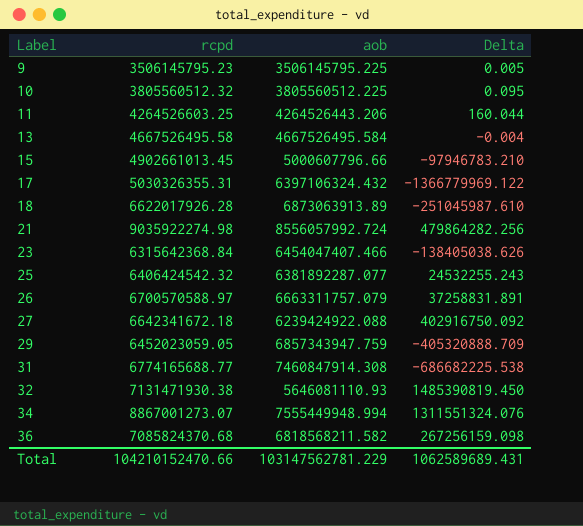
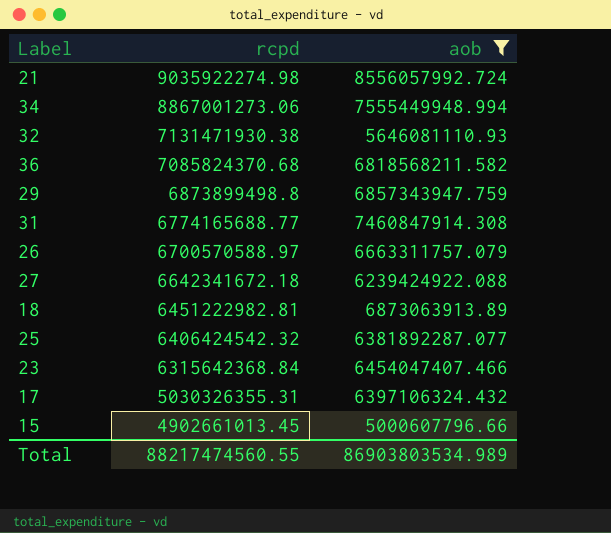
filter: none -> aob >= 5000607796.66
row order: Label ascending -> rcpd descending
column Delta | formula: [rcpd] - [aob] -> none
34 | rcpd: 8867001273.07 -> 8867001273.06
29 | rcpd: 6452023059.05 -> 6873899498.8
18 | rcpd: 6622017926.28 -> 6451222982.81
Total | rcpd: 104210152470.66 -> 88217474560.55
Total | aob: 103147562781.229 -> 86903803534.989

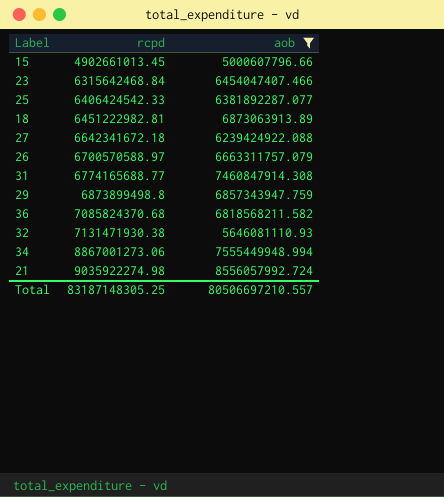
row order: rcpd descending -> rcpd ascending
row 17: 5030326355.31 | 6397106324.432 -> none
23 | rcpd: 6315642368.84 -> 6315642468.84
25 | rcpd: 6406424542.32 -> 6406424542.33
Total | rcpd: 88217474560.55 -> 83187148305.25
Total | aob: 86903803534.989 -> 80506697210.557

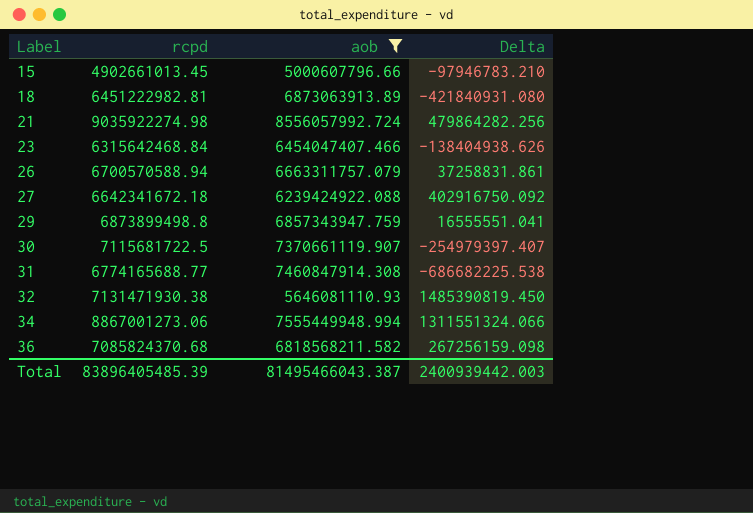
row order: rcpd ascending -> Label ascending
column Delta | formula: none -> [rcpd] - [aob]
row 25: 6406424542.33 | 6381892287.077 -> none
26 | rcpd: 6700570588.97 -> 6700570588.94
row 30: none -> 7115681722.5 | 7370661119.907 | -254979397.407
Total | rcpd: 83187148305.25 -> 83896405485.39
Total | aob: 80506697210.557 -> 81495466043.387

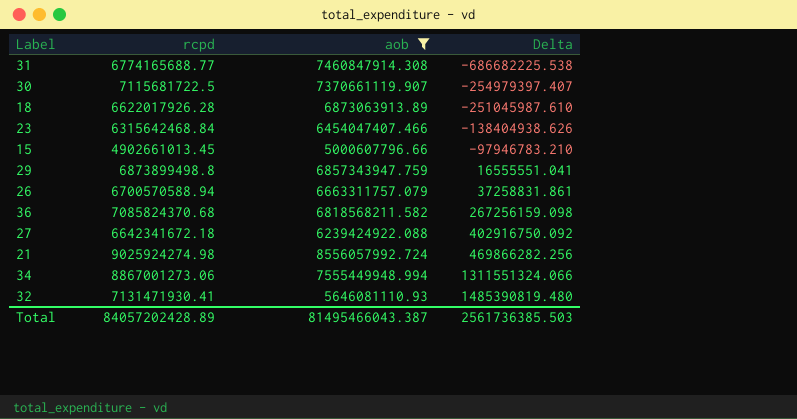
row order: Label ascending -> Delta ascending
18 | rcpd: 6451222982.81 -> 6622017926.28
18 | Delta: -421840931.080 -> -251045987.610
21 | rcpd: 9035922274.98 -> 9025924274.98
21 | Delta: 479864282.256 -> 469866282.256
32 | rcpd: 7131471930.38 -> 7131471930.41
32 | Delta: 1485390819.450 -> 1485390819.480
Total | rcpd: 83896405485.39 -> 84057202428.89
Total | Delta: 2400939442.003 -> 2561736385.503

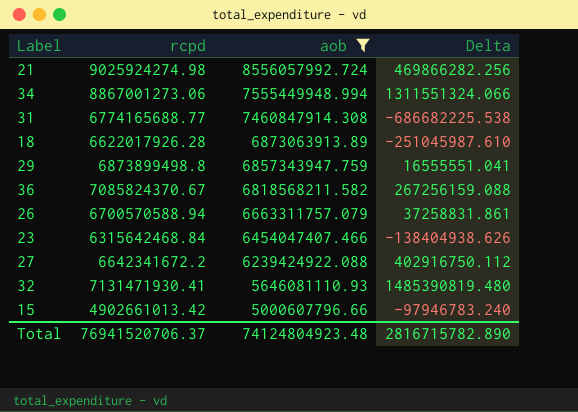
row order: Delta ascending -> aob descending
row 30: 7115681722.5 | 7370661119.907 | -254979397.407 -> none
36 | rcpd: 7085824370.68 -> 7085824370.67
36 | Delta: 267256159.098 -> 267256159.088
27 | rcpd: 6642341672.18 -> 6642341672.2
27 | Delta: 402916750.092 -> 402916750.112
15 | rcpd: 4902661013.45 -> 4902661013.42
15 | Delta: -97946783.210 -> -97946783.240
Total | rcpd: 84057202428.89 -> 76941520706.37
Total | aob: 81495466043.387 -> 74124804923.48
Total | Delta: 2561736385.503 -> 2816715782.890

